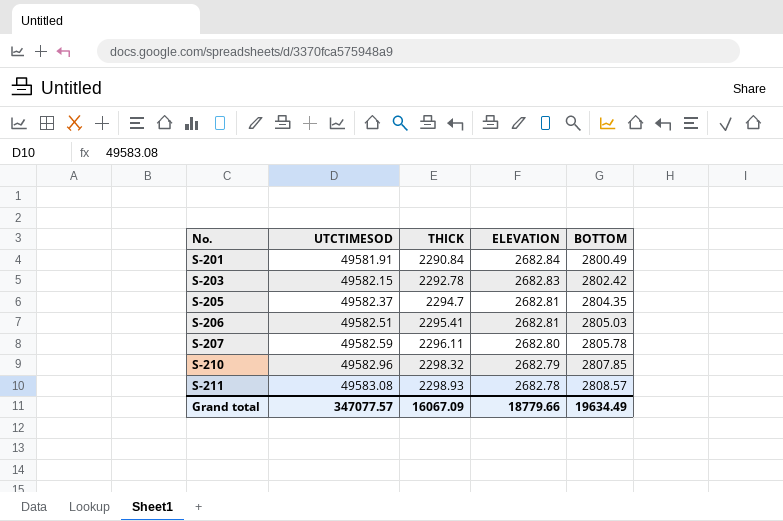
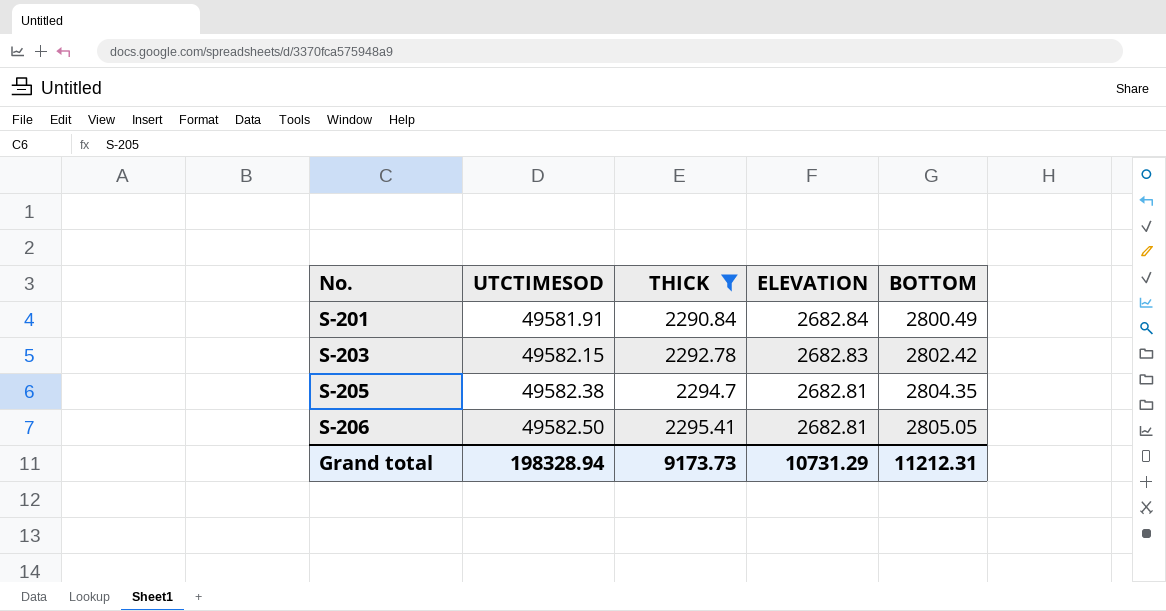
filter: none -> THICK <= 2295.41
S-205 | UTCTIMESOD: 49582.37 -> 49582.38
S-206 | UTCTIMESOD: 49582.51 -> 49582.50
S-206 | BOTTOM: 2805.03 -> 2805.05
Grand total | UTCTIMESOD: 347077.57 -> 198328.94
Grand total | THICK: 16067.09 -> 9173.73
Grand total | ELEVATION: 18779.66 -> 10731.29
Grand total | BOTTOM: 19634.49 -> 11212.31

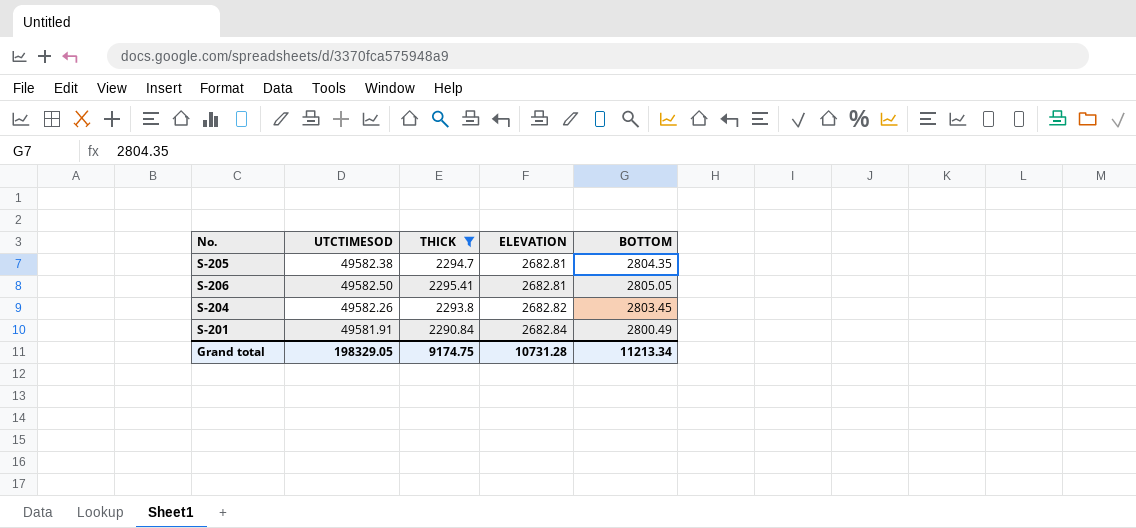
row order: No. ascending -> ELEVATION ascending
row S-203: 49582.15 | 2292.78 | 2682.83 | 2802.42 -> none
row S-204: none -> 49582.26 | 2293.8 | 2682.82 | 2803.45
Grand total | UTCTIMESOD: 198328.94 -> 198329.05
Grand total | THICK: 9173.73 -> 9174.75
Grand total | ELEVATION: 10731.29 -> 10731.28
Grand total | BOTTOM: 11212.31 -> 11213.34

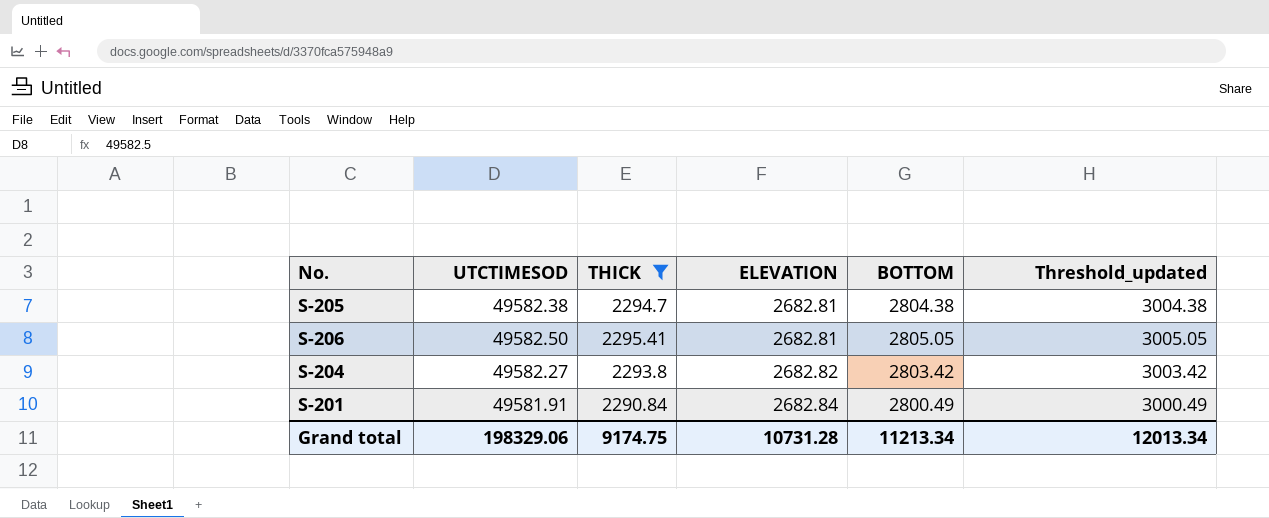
column Threshold_updated | formula: none -> [BOTTOM] + 200
S-205 | BOTTOM: 2804.35 -> 2804.38
S-204 | UTCTIMESOD: 49582.26 -> 49582.27
S-204 | BOTTOM: 2803.45 -> 2803.42
Grand total | UTCTIMESOD: 198329.05 -> 198329.06

